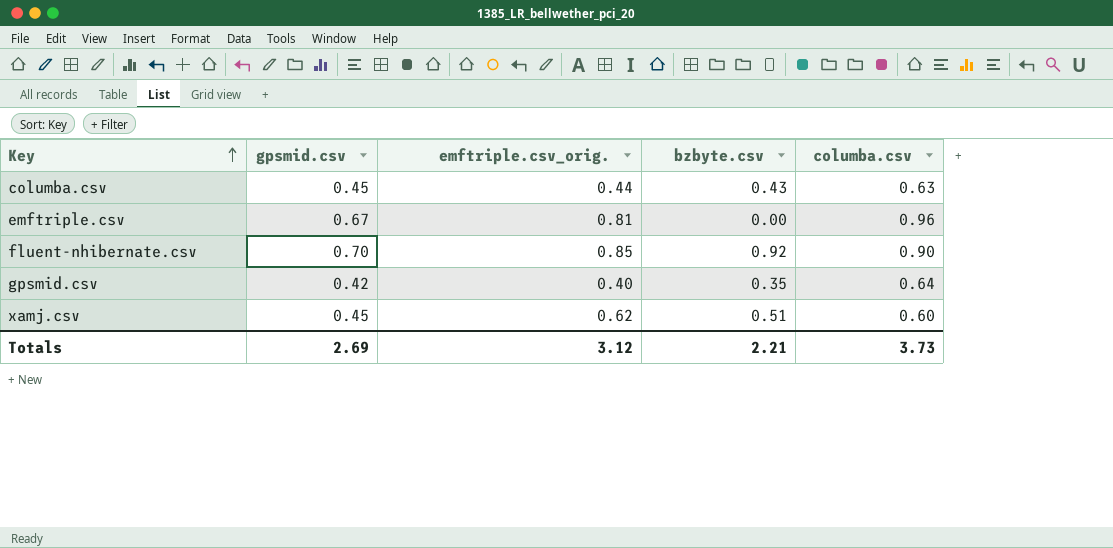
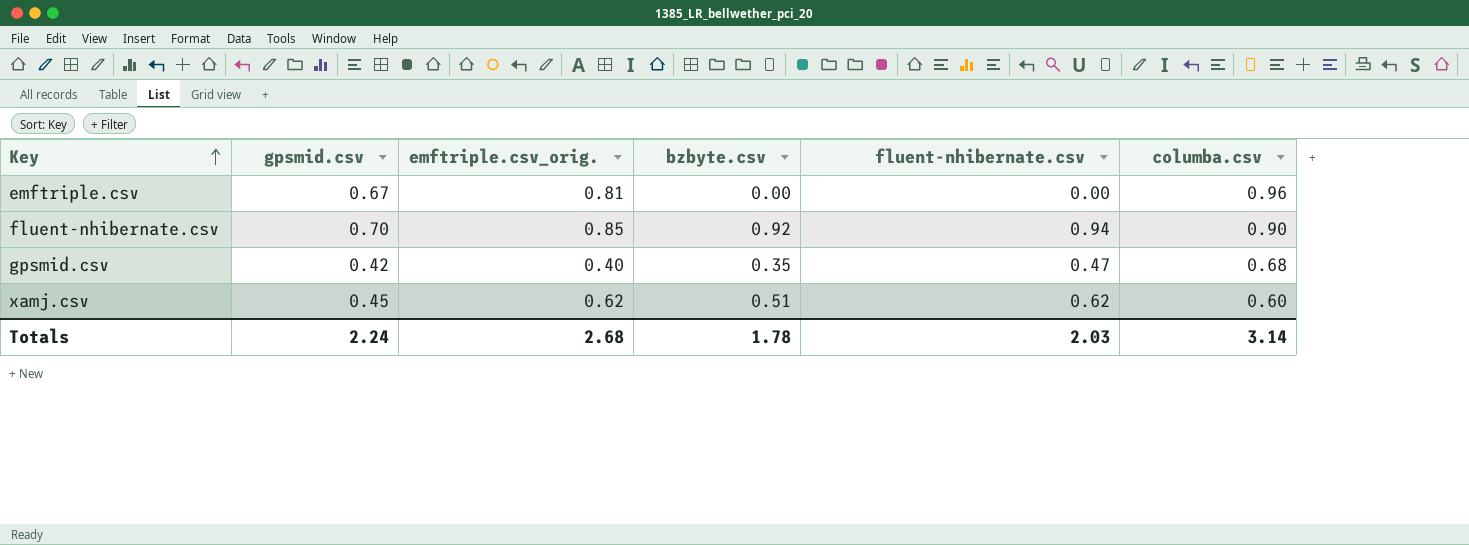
column fluent-nhibernate.csv | position: none -> 5
row columba.csv: 0.45 | 0.44 | 0.43 | 0.63 -> none
gpsmid.csv | columba.csv: 0.64 -> 0.68
Totals | gpsmid.csv: 2.69 -> 2.24
Totals | emftriple.csv_orig.: 3.12 -> 2.68
Totals | bzbyte.csv: 2.21 -> 1.78
Totals | columba.csv: 3.73 -> 3.14

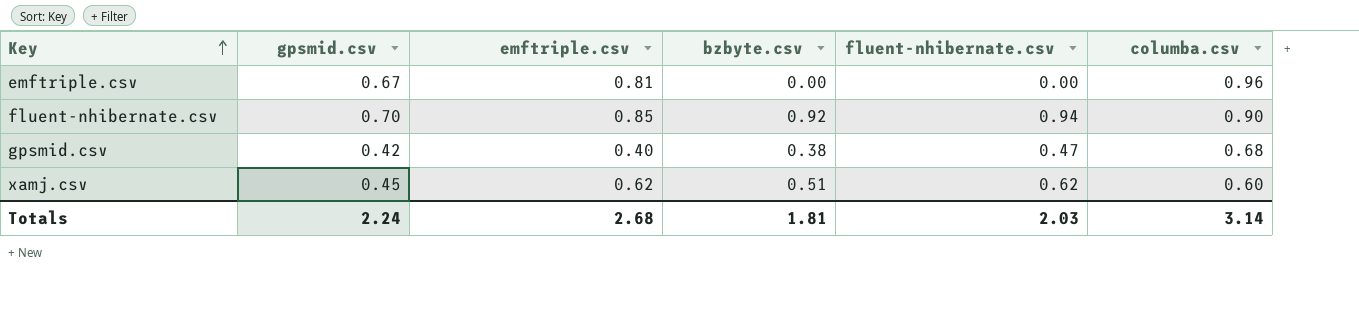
column name: emftriple.csv_orig. -> emftriple.csv
gpsmid.csv | bzbyte.csv: 0.35 -> 0.38
Totals | bzbyte.csv: 1.78 -> 1.81

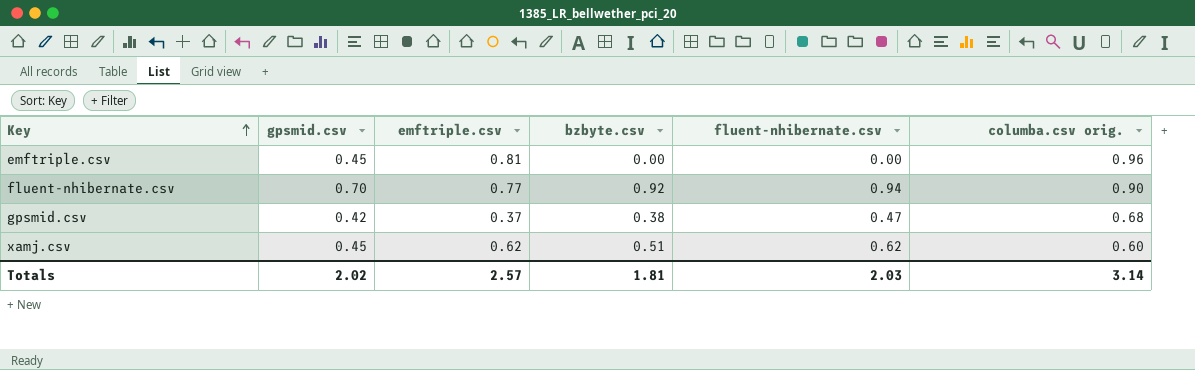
column name: columba.csv -> columba.csv orig.
emftriple.csv | gpsmid.csv: 0.67 -> 0.45
fluent-nhibernate.csv | emftriple.csv: 0.85 -> 0.77
gpsmid.csv | emftriple.csv: 0.40 -> 0.37
Totals | gpsmid.csv: 2.24 -> 2.02
Totals | emftriple.csv: 2.68 -> 2.57

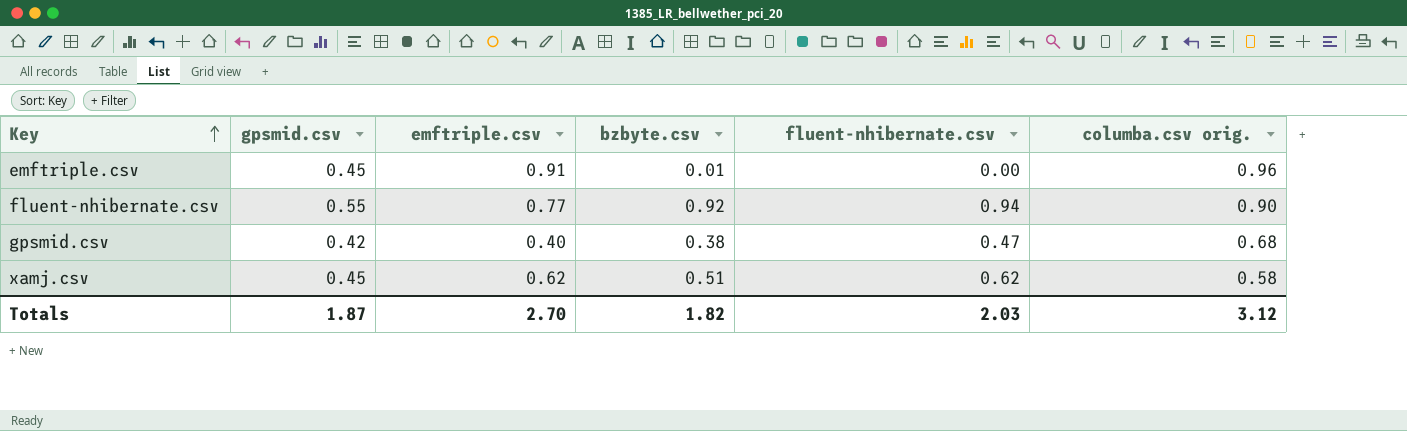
emftriple.csv | emftriple.csv: 0.81 -> 0.91
emftriple.csv | bzbyte.csv: 0.00 -> 0.01
fluent-nhibernate.csv | gpsmid.csv: 0.70 -> 0.55
gpsmid.csv | emftriple.csv: 0.37 -> 0.40
xamj.csv | columba.csv orig.: 0.60 -> 0.58
Totals | gpsmid.csv: 2.02 -> 1.87
Totals | emftriple.csv: 2.57 -> 2.70
Totals | bzbyte.csv: 1.81 -> 1.82
Totals | columba.csv orig.: 3.14 -> 3.12

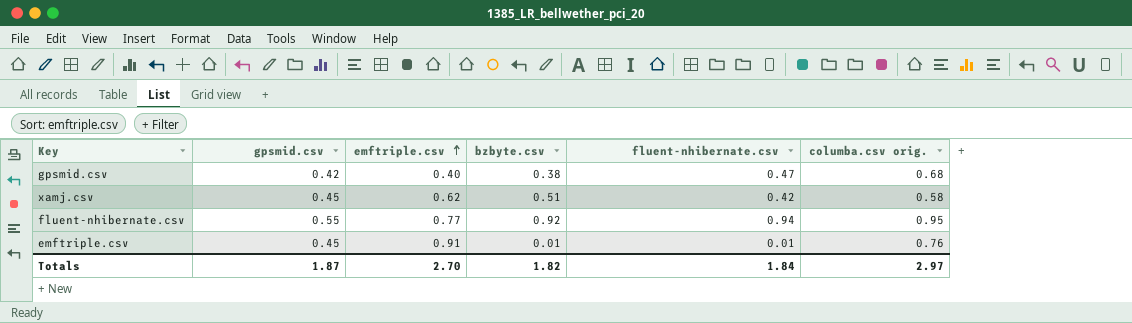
row order: Key ascending -> emftriple.csv ascending
xamj.csv | fluent-nhibernate.csv: 0.62 -> 0.42
fluent-nhibernate.csv | columba.csv orig.: 0.90 -> 0.95
emftriple.csv | fluent-nhibernate.csv: 0.00 -> 0.01
emftriple.csv | columba.csv orig.: 0.96 -> 0.76
Totals | fluent-nhibernate.csv: 2.03 -> 1.84
Totals | columba.csv orig.: 3.12 -> 2.97

